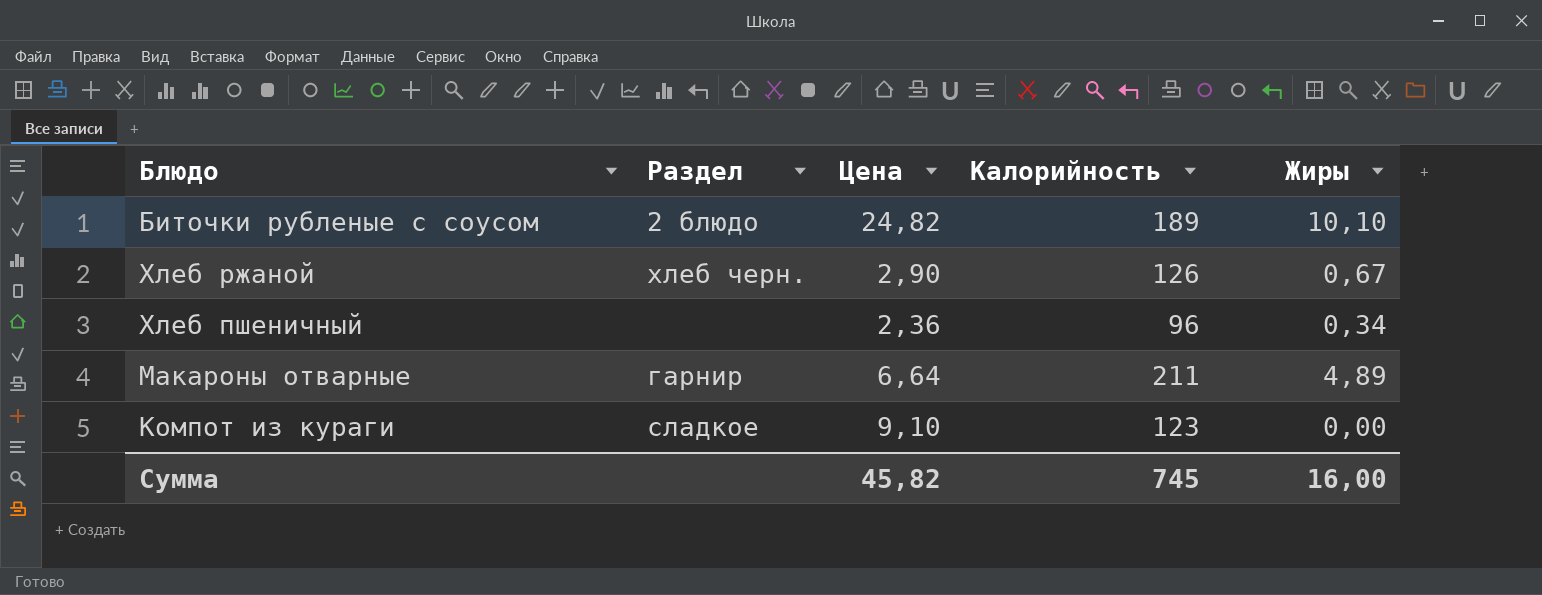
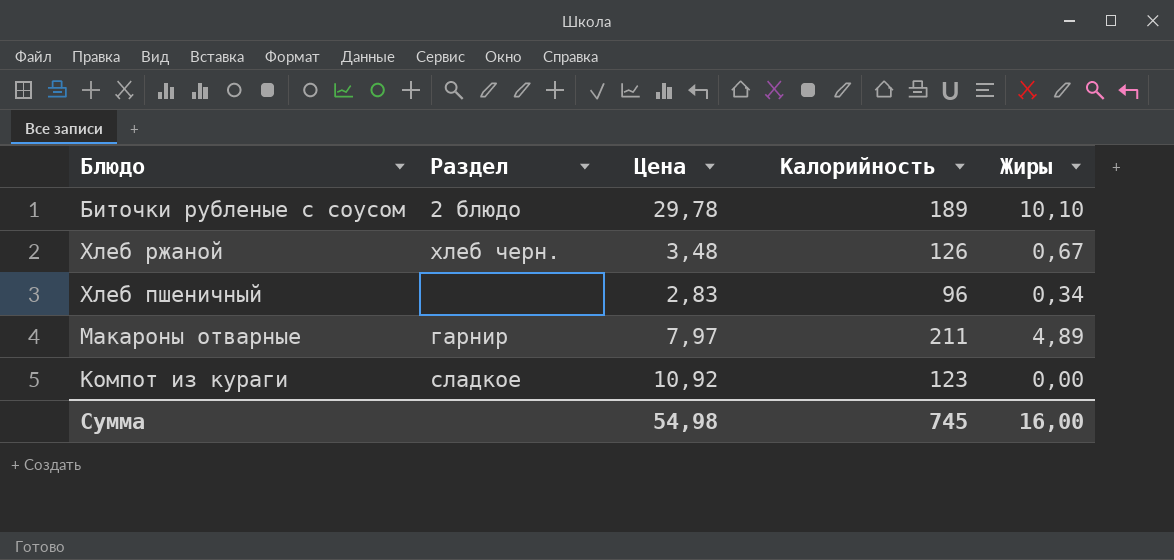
Биточки рубленые с соусом | Цена: 24,82 -> 29,78
Хлеб ржаной | Цена: 2,90 -> 3,48
Хлеб пшеничный | Цена: 2,36 -> 2,83
Макароны отварные | Цена: 6,64 -> 7,97
Компот из кураги | Цена: 9,10 -> 10,92
Сумма | Цена: 45,82 -> 54,98

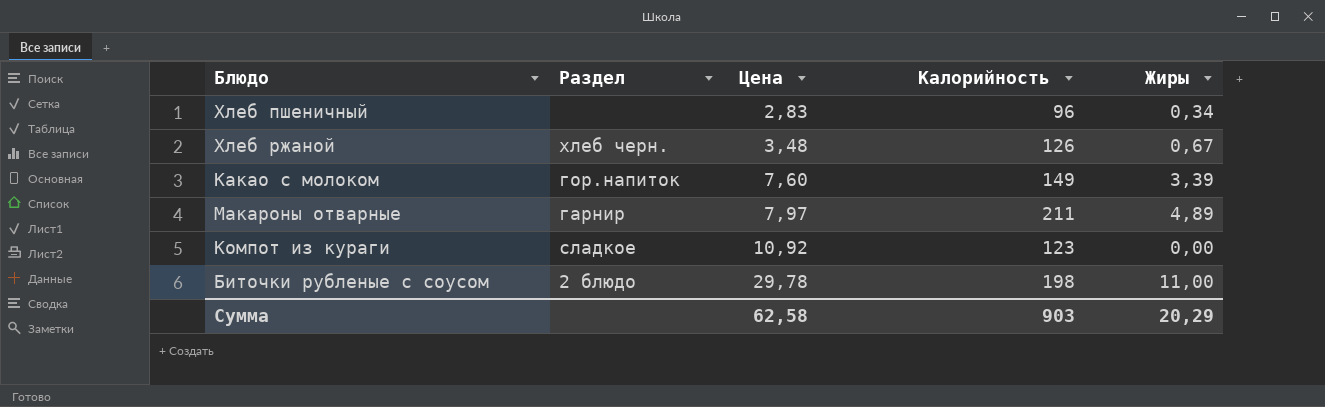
row order: none -> Цена ascending
row Какао с молоком: none -> гор.напиток | 7,60 | 149 | 3,39
Биточки рубленые с соусом | Калорийность: 189 -> 198
Биточки рубленые с соусом | Жиры: 10,10 -> 11,00
Сумма | Цена: 54,98 -> 62,58
Сумма | Калорийность: 745 -> 903
Сумма | Жиры: 16,00 -> 20,29

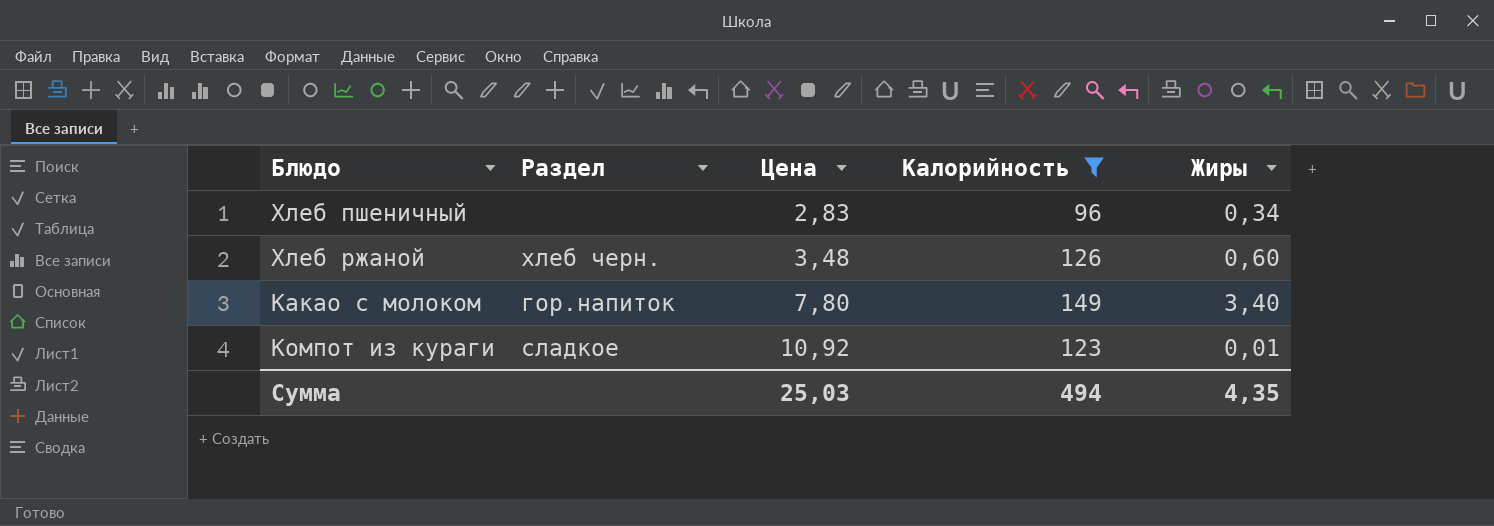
filter: none -> Калорийность <= 149
Хлеб ржаной | Жиры: 0,67 -> 0,60
Какао с молоком | Цена: 7,60 -> 7,80
Какао с молоком | Жиры: 3,39 -> 3,40
Компот из кураги | Жиры: 0,00 -> 0,01
Сумма | Цена: 62,58 -> 25,03
Сумма | Калорийность: 903 -> 494
Сумма | Жиры: 20,29 -> 4,35

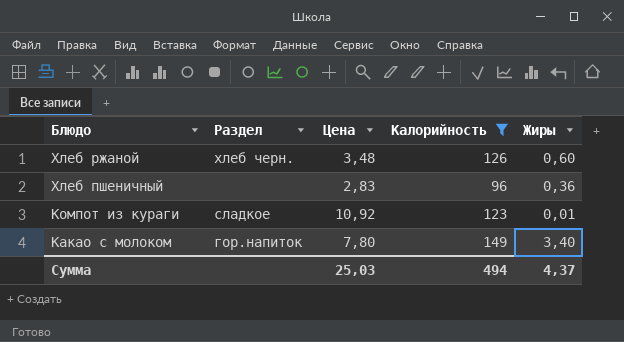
row order: Цена ascending -> Блюдо descending
Хлеб пшеничный | Жиры: 0,34 -> 0,36
Сумма | Жиры: 4,35 -> 4,37

